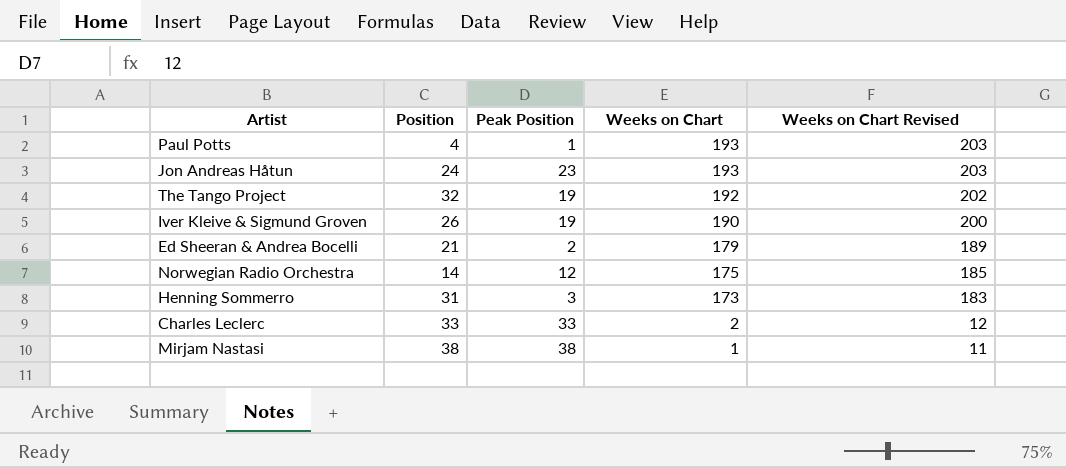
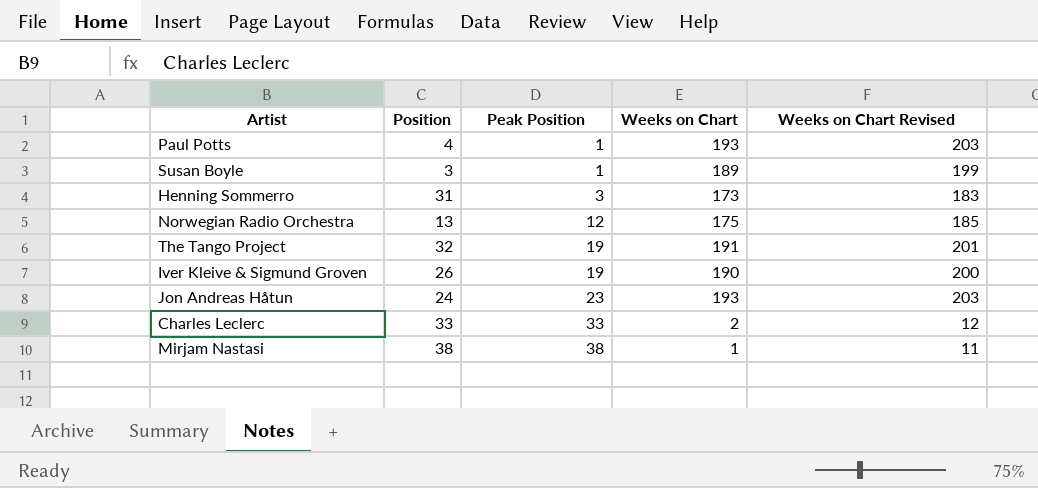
row order: Weeks on Chart descending -> Peak Position ascending
row Ed Sheeran & Andrea Bocelli: 21 | 2 | 179 | 189 -> none
row Susan Boyle: none -> 3 | 1 | 189 | 199
Norwegian Radio Orchestra | Position: 14 -> 13
The Tango Project | Weeks on Chart: 192 -> 191
The Tango Project | Weeks on Chart Revised: 202 -> 201

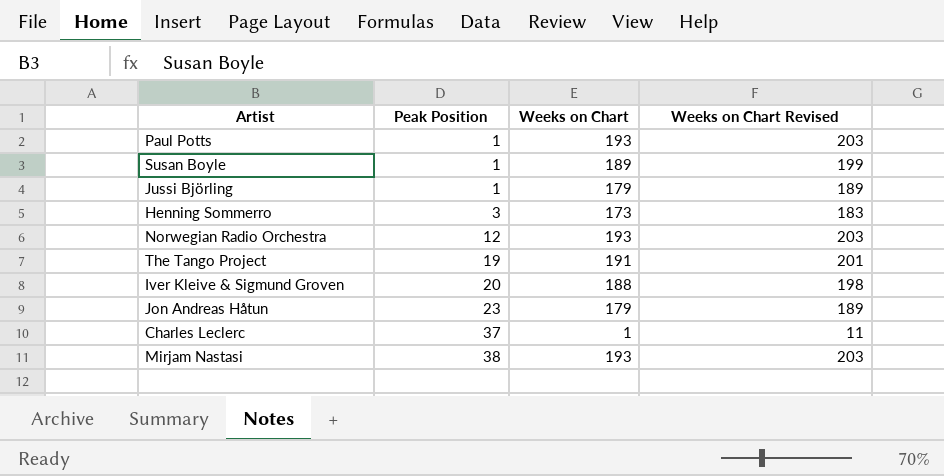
column Position | position: 2 -> none
row Jussi Björling: none -> 1 | 179 | 189
Norwegian Radio Orchestra | Weeks on Chart: 175 -> 193
Norwegian Radio Orchestra | Weeks on Chart Revised: 185 -> 203
Iver Kleive & Sigmund Groven | Peak Position: 19 -> 20
Iver Kleive & Sigmund Groven | Weeks on Chart: 190 -> 188
Iver Kleive & Sigmund Groven | Weeks on Chart Revised: 200 -> 198
Jon Andreas Håtun | Weeks on Chart: 193 -> 179
Jon Andreas Håtun | Weeks on Chart Revised: 203 -> 189
Charles Leclerc | Peak Position: 33 -> 37
Charles Leclerc | Weeks on Chart: 2 -> 1
Charles Leclerc | Weeks on Chart Revised: 12 -> 11
Mirjam Nastasi | Weeks on Chart: 1 -> 193
Mirjam Nastasi | Weeks on Chart Revised: 11 -> 203

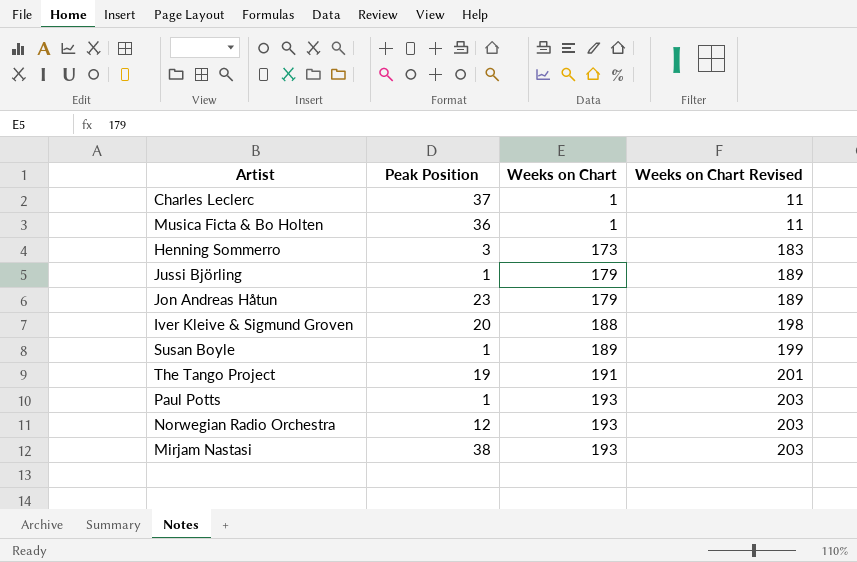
row order: Peak Position ascending -> Weeks on Chart ascending
row Musica Ficta & Bo Holten: none -> 36 | 1 | 11

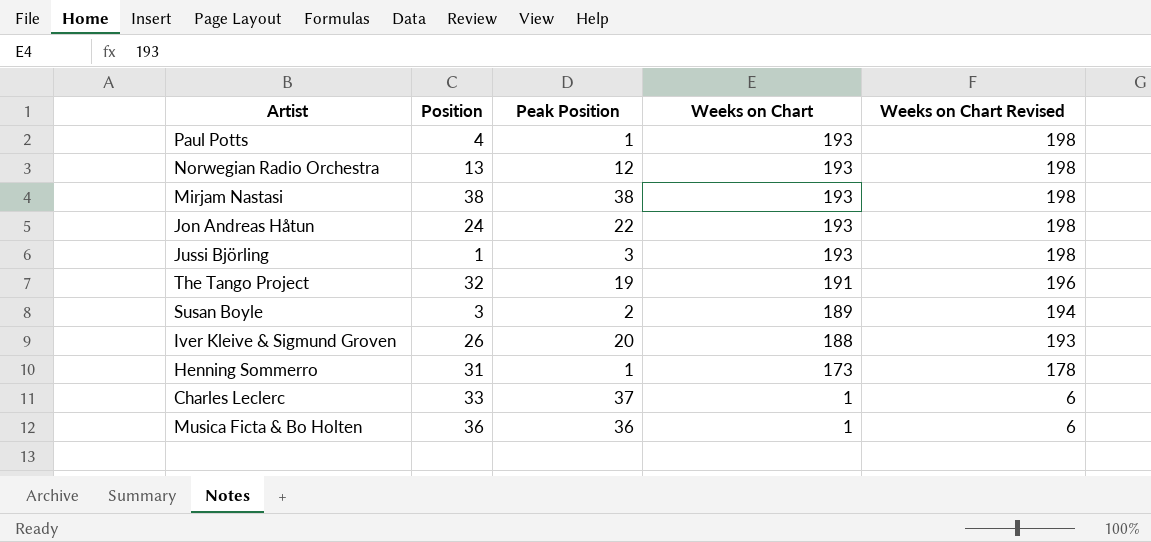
row order: Weeks on Chart ascending -> Weeks on Chart descending
column Position | position: none -> 2
column Weeks on Chart Revised | formula: [Weeks on Chart] + 10 -> [Weeks on Chart] + 5
Jon Andreas Håtun | Peak Position: 23 -> 22
Jon Andreas Håtun | Weeks on Chart: 179 -> 193
Jussi Björling | Peak Position: 1 -> 3
Jussi Björling | Weeks on Chart: 179 -> 193
Susan Boyle | Peak Position: 1 -> 2
Henning Sommerro | Peak Position: 3 -> 1

